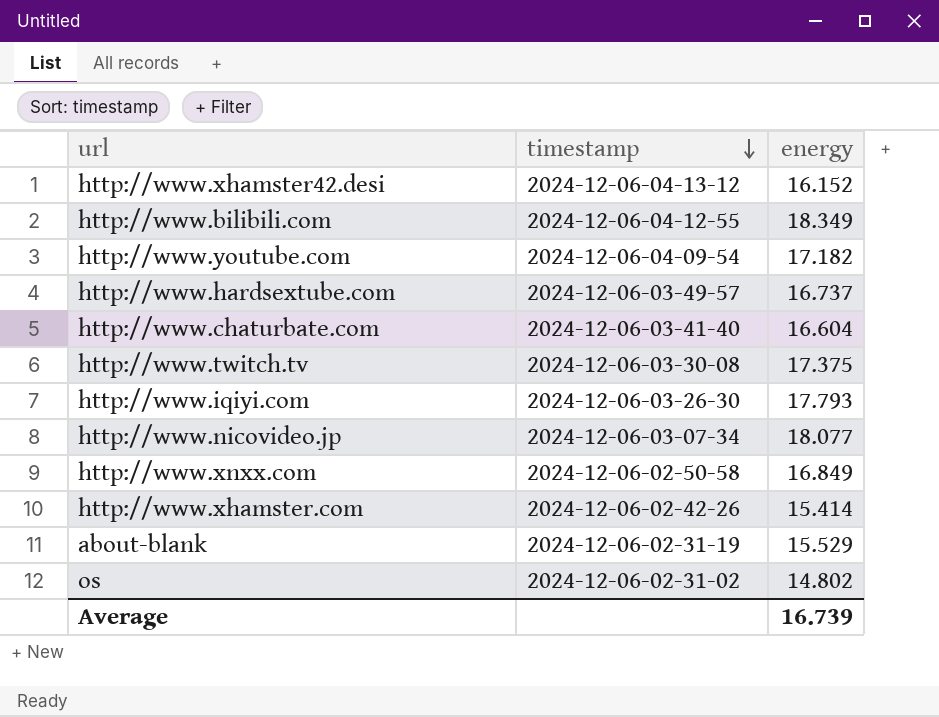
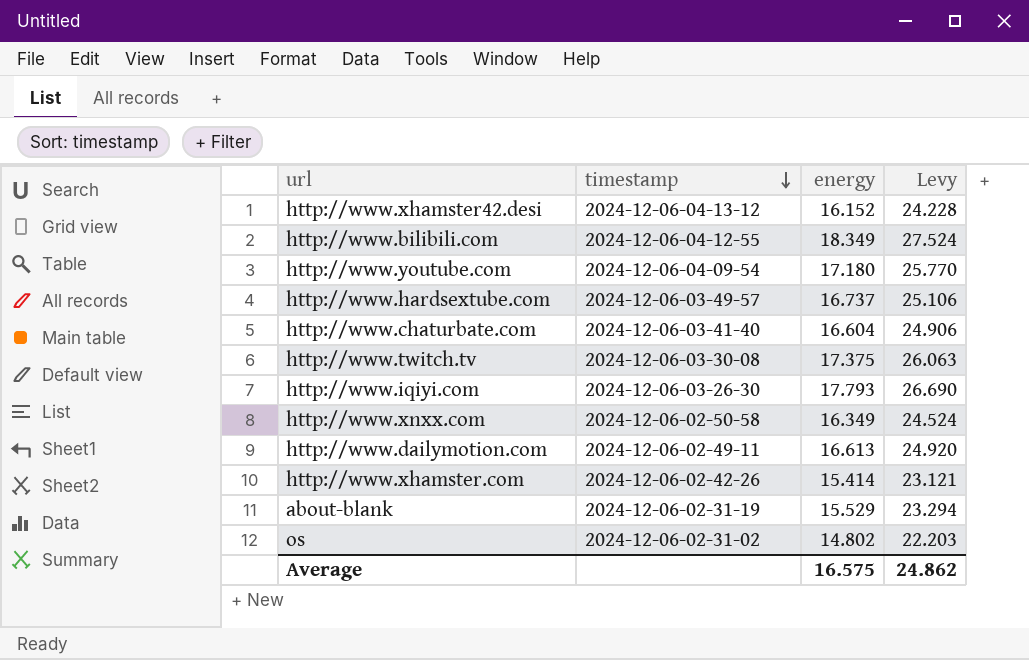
column Levy | formula: none -> [energy] * 1.5
row http://www.nicovideo.jp: 2024-12-06-03-07-34 | 18.077 -> none
http://www.youtube.com | energy: 17.182 -> 17.180
http://www.xnxx.com | energy: 16.849 -> 16.349
row http://www.dailymotion.com: none -> 2024-12-06-02-49-11 | 16.613 | 24.920
Average | energy: 16.739 -> 16.575

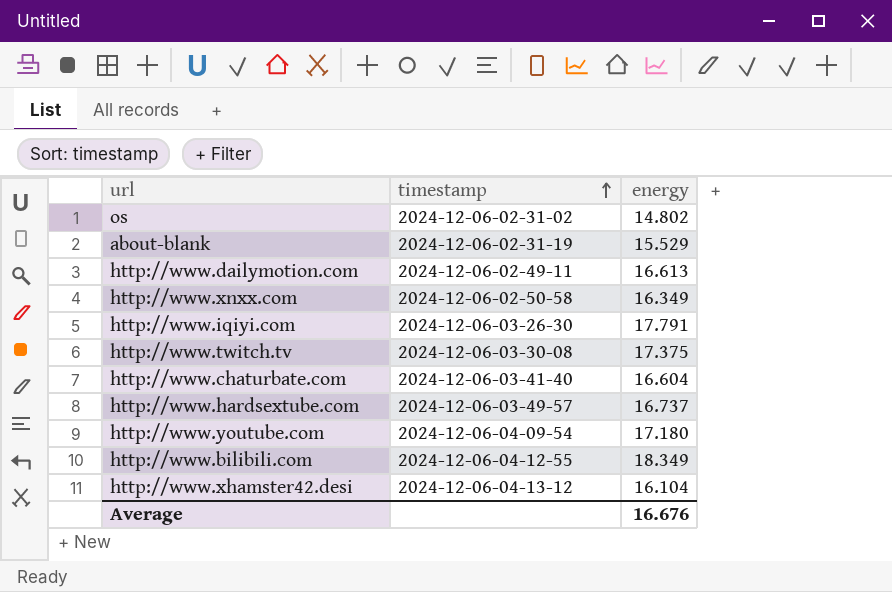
row order: timestamp descending -> timestamp ascending
column Levy | formula: [energy] * 1.5 -> none
row http://www.xhamster.com: 2024-12-06-02-42-26 | 15.414 | 23.121 -> none
http://www.iqiyi.com | energy: 17.793 -> 17.791
http://www.xhamster42.desi | energy: 16.152 -> 16.104
Average | energy: 16.575 -> 16.676

